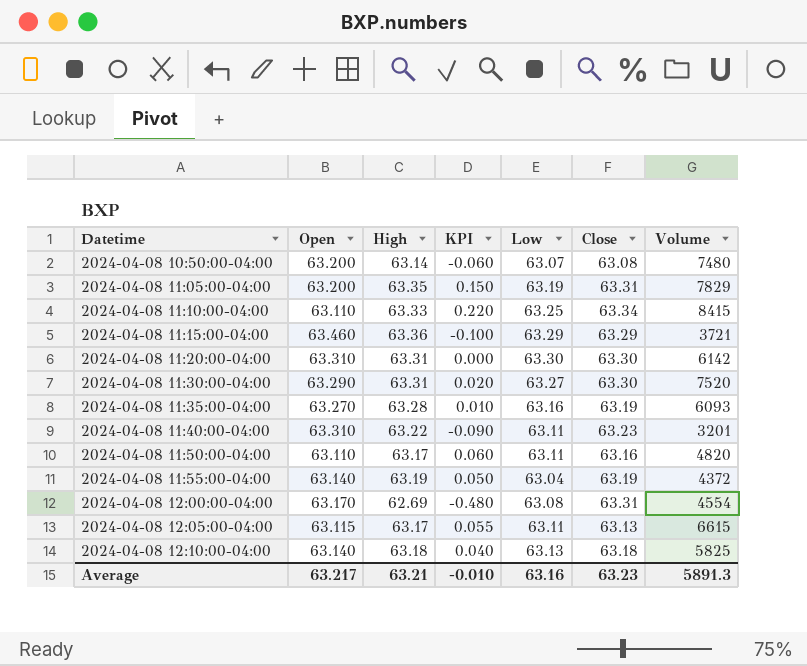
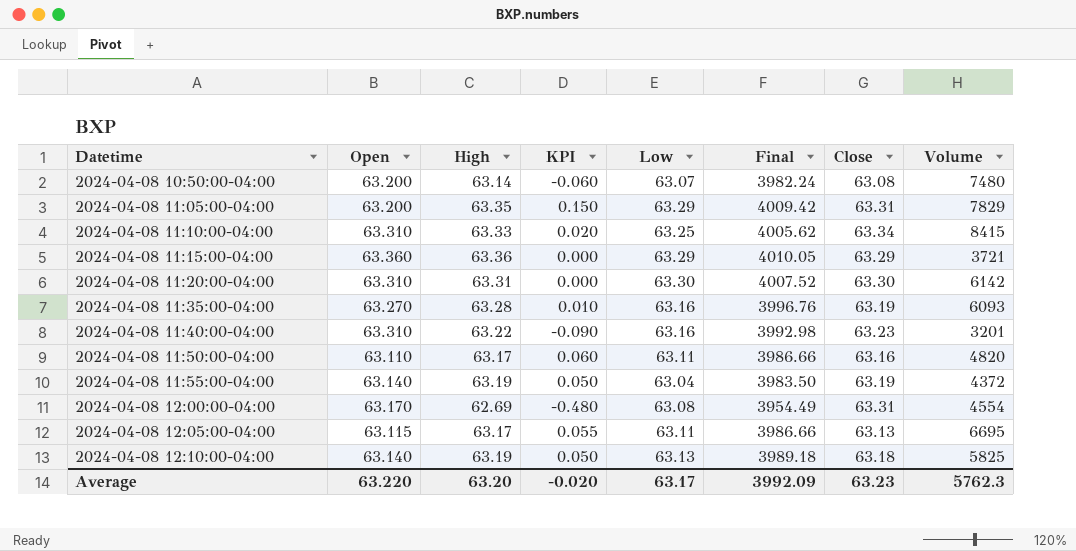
column Final | formula: none -> [High] * [Low]
row 2024-04-08 11:30:00-04:00: 63.290 | 63.31 | 0.020 | 63.27 | 63.30 | 7520 -> none
2024-04-08 11:05:00-04:00 | Low: 63.19 -> 63.29
2024-04-08 11:10:00-04:00 | Open: 63.110 -> 63.310
2024-04-08 11:10:00-04:00 | KPI: 0.220 -> 0.020
2024-04-08 11:15:00-04:00 | Open: 63.460 -> 63.360
2024-04-08 11:15:00-04:00 | KPI: -0.100 -> 0.000
2024-04-08 11:40:00-04:00 | Low: 63.11 -> 63.16
2024-04-08 12:05:00-04:00 | Volume: 6615 -> 6695
2024-04-08 12:10:00-04:00 | High: 63.18 -> 63.19
2024-04-08 12:10:00-04:00 | KPI: 0.040 -> 0.050
Average | Open: 63.217 -> 63.220
Average | High: 63.21 -> 63.20
Average | KPI: -0.010 -> -0.020
Average | Low: 63.16 -> 63.17
Average | Volume: 5891.3 -> 5762.3

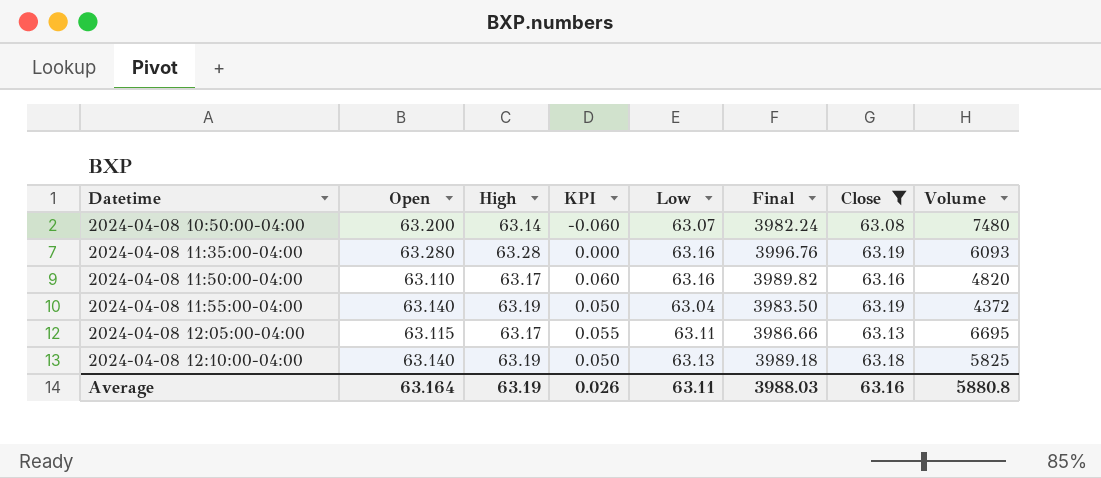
filter: none -> Close <= 63.19
2024-04-08 11:35:00-04:00 | Open: 63.270 -> 63.280
2024-04-08 11:35:00-04:00 | KPI: 0.010 -> 0.000
2024-04-08 11:50:00-04:00 | Low: 63.11 -> 63.16
2024-04-08 11:50:00-04:00 | Final: 3986.66 -> 3989.82
Average | Open: 63.220 -> 63.164
Average | High: 63.20 -> 63.19
Average | KPI: -0.020 -> 0.026
Average | Low: 63.17 -> 63.11
Average | Final: 3992.09 -> 3988.03
Average | Close: 63.23 -> 63.16
Average | Volume: 5762.3 -> 5880.8

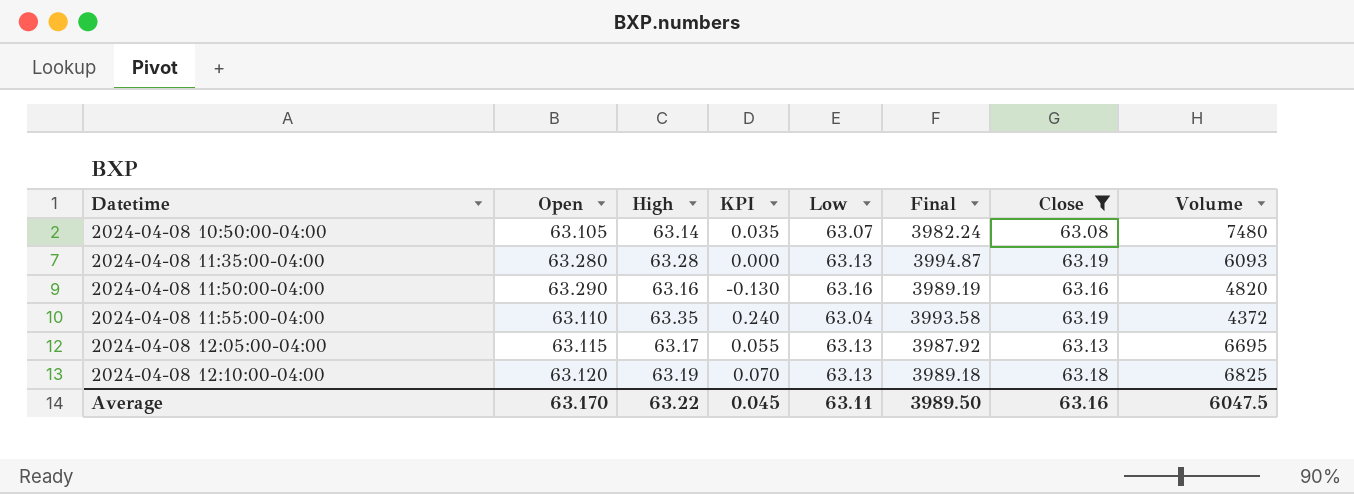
2024-04-08 10:50:00-04:00 | Open: 63.200 -> 63.105
2024-04-08 10:50:00-04:00 | KPI: -0.060 -> 0.035
2024-04-08 11:35:00-04:00 | Low: 63.16 -> 63.13
2024-04-08 11:35:00-04:00 | Final: 3996.76 -> 3994.87
2024-04-08 11:50:00-04:00 | Open: 63.110 -> 63.290
2024-04-08 11:50:00-04:00 | High: 63.17 -> 63.16
2024-04-08 11:50:00-04:00 | KPI: 0.060 -> -0.130
2024-04-08 11:50:00-04:00 | Final: 3989.82 -> 3989.19
2024-04-08 11:55:00-04:00 | Open: 63.140 -> 63.110
2024-04-08 11:55:00-04:00 | High: 63.19 -> 63.35
2024-04-08 11:55:00-04:00 | KPI: 0.050 -> 0.240
2024-04-08 11:55:00-04:00 | Final: 3983.50 -> 3993.58
2024-04-08 12:05:00-04:00 | Low: 63.11 -> 63.13
2024-04-08 12:05:00-04:00 | Final: 3986.66 -> 3987.92
2024-04-08 12:10:00-04:00 | Open: 63.140 -> 63.120
2024-04-08 12:10:00-04:00 | KPI: 0.050 -> 0.070
2024-04-08 12:10:00-04:00 | Volume: 5825 -> 6825
Average | Open: 63.164 -> 63.170
Average | High: 63.19 -> 63.22
Average | KPI: 0.026 -> 0.045
Average | Final: 3988.03 -> 3989.50
Average | Volume: 5880.8 -> 6047.5

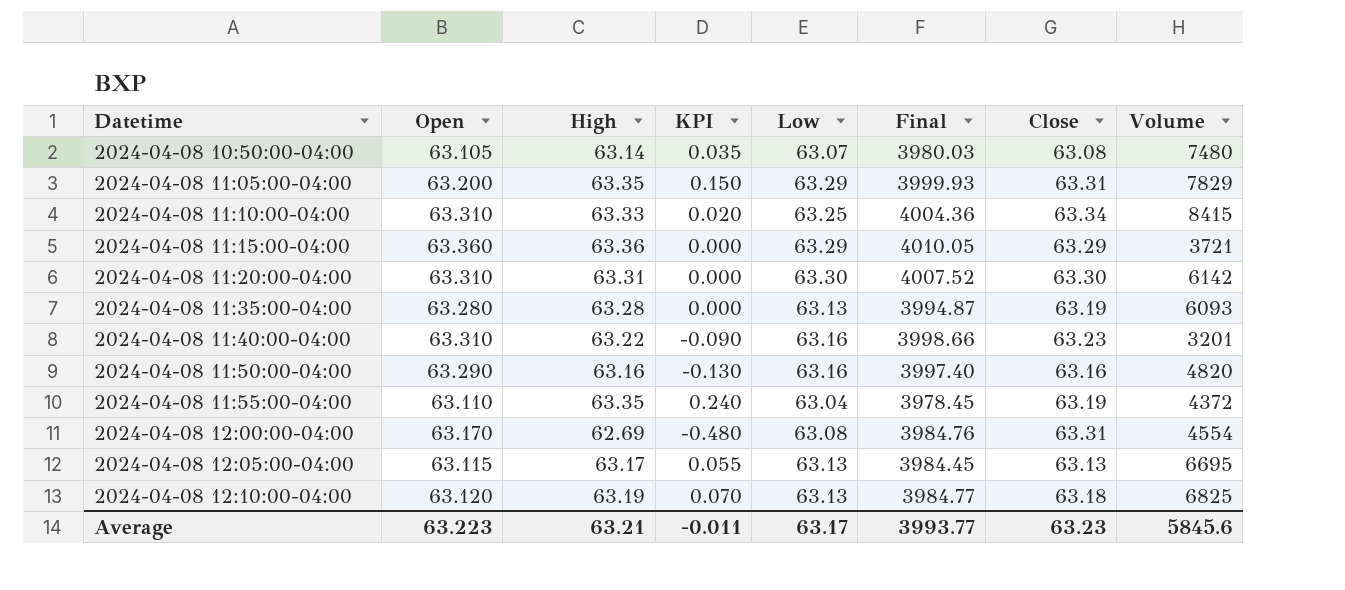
filter: Close <= 63.19 -> none
column Final | formula: [High] * [Low] -> [Open] * [Low]
Average | Open: 63.170 -> 63.223
Average | High: 63.22 -> 63.21
Average | KPI: 0.045 -> -0.011
Average | Low: 63.11 -> 63.17
Average | Final: 3989.50 -> 3993.77
Average | Close: 63.16 -> 63.23
Average | Volume: 6047.5 -> 5845.6

